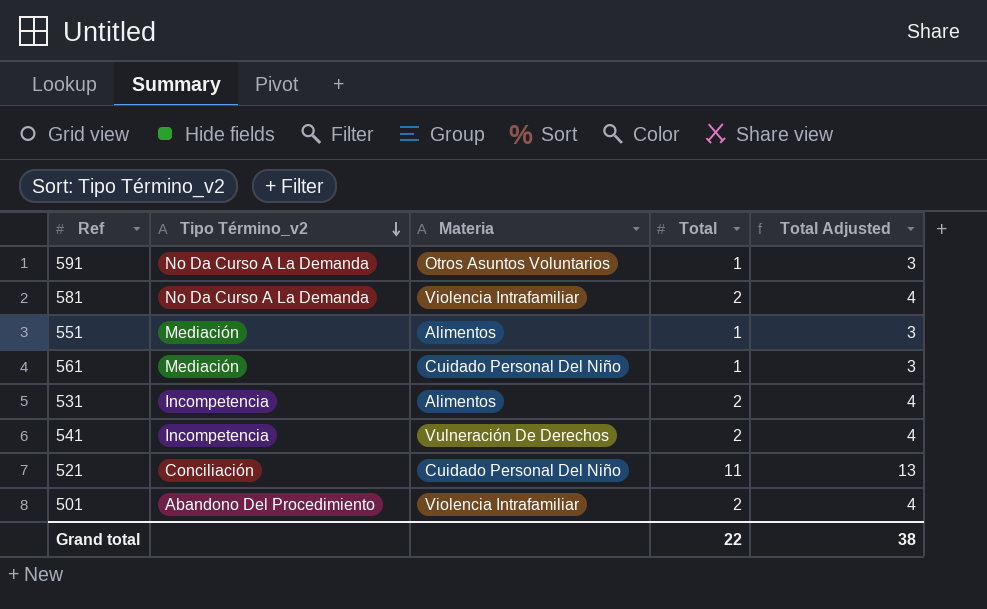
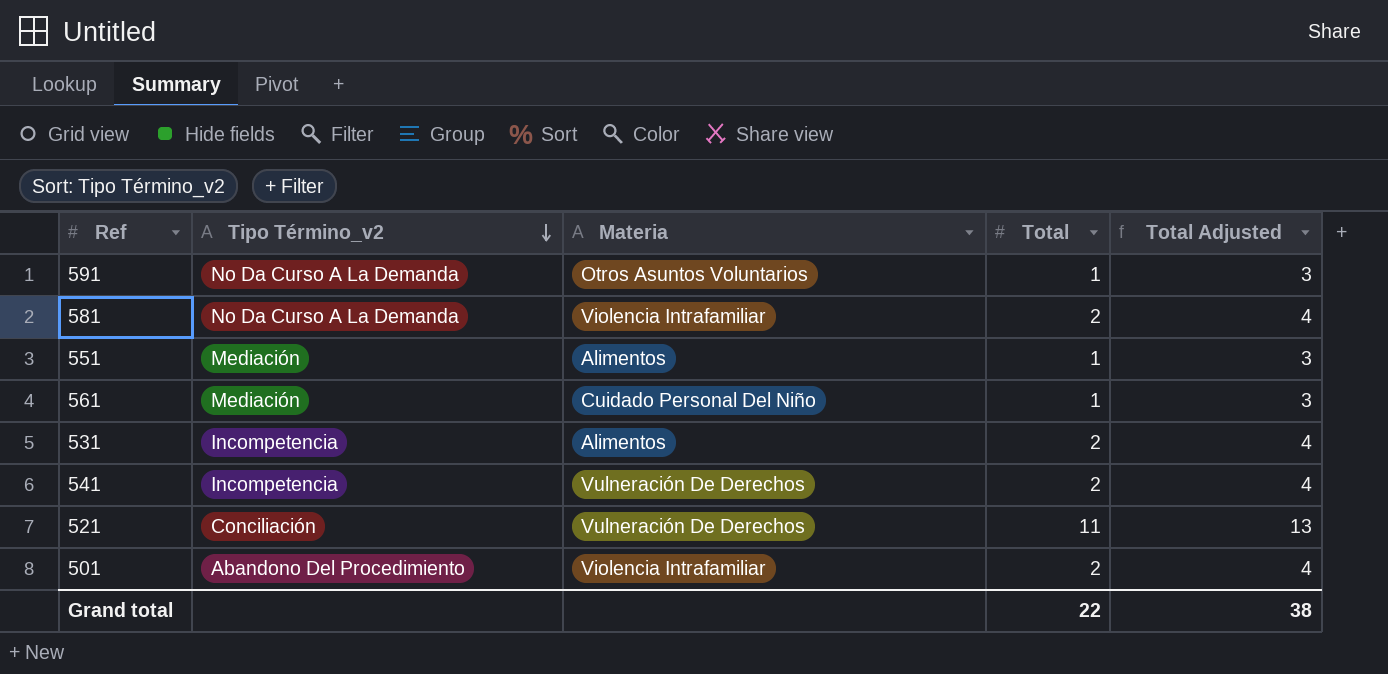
521 | Materia: Cuidado Personal Del Niño -> Vulneración De Derechos

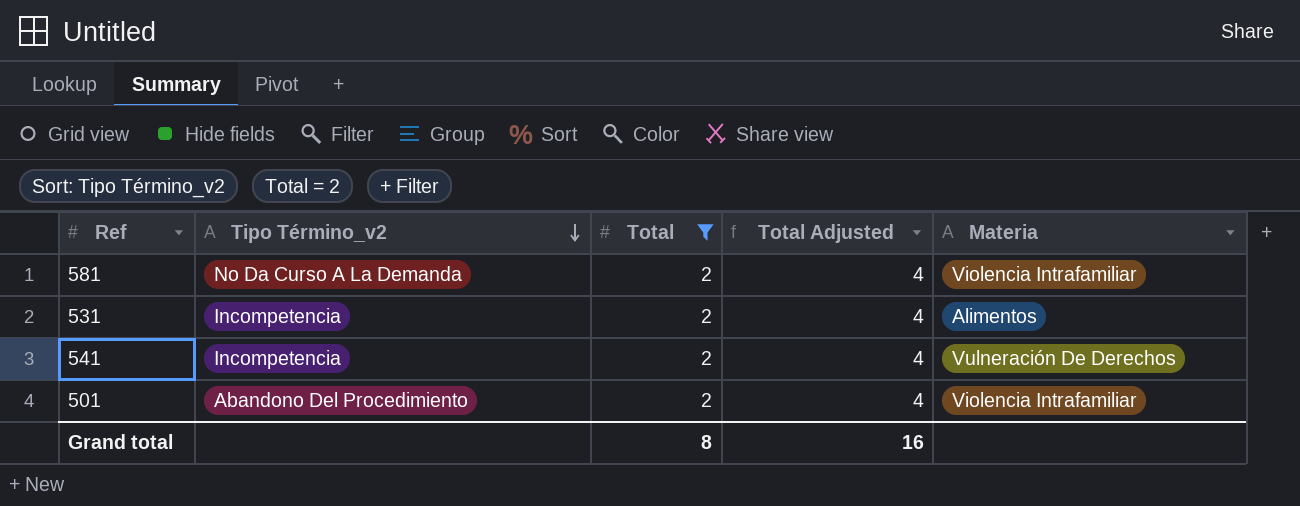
filter: none -> Total = 2
column Materia | position: 3 -> 5
Grand total | Total: 22 -> 8
Grand total | Total Adjusted: 38 -> 16

